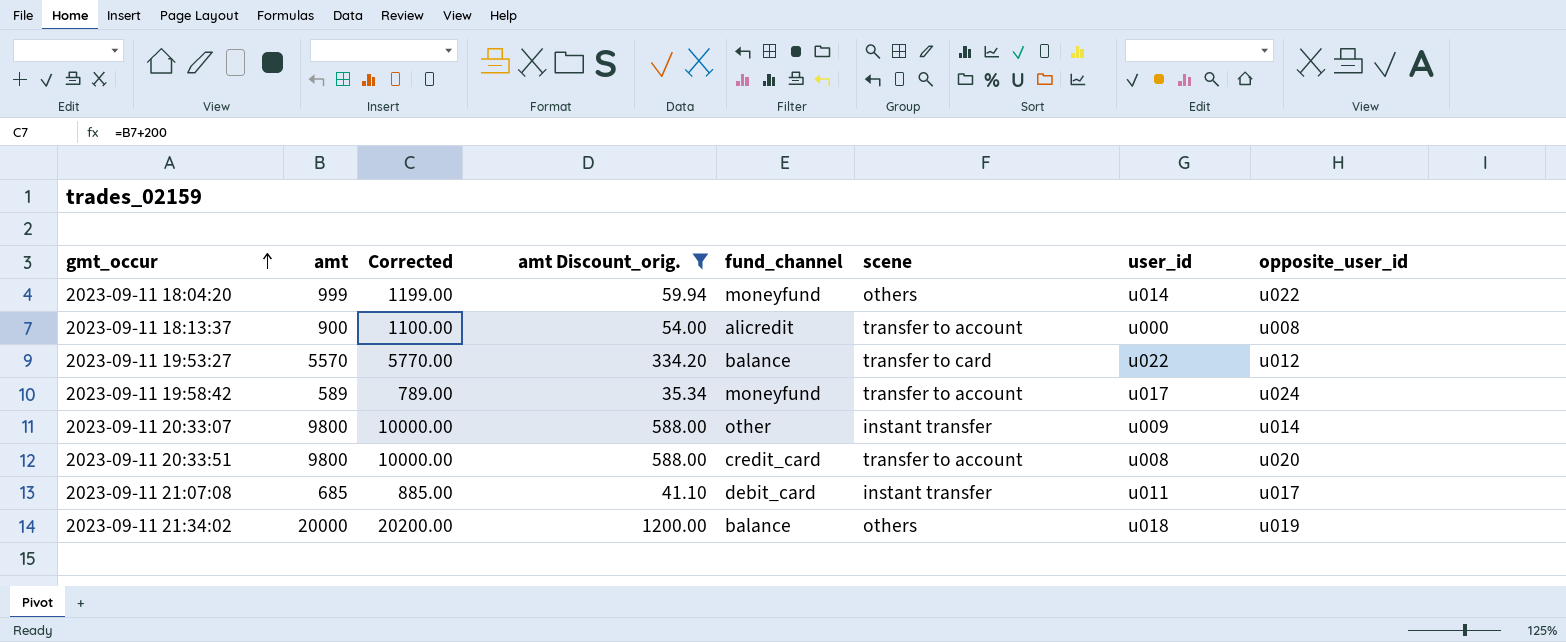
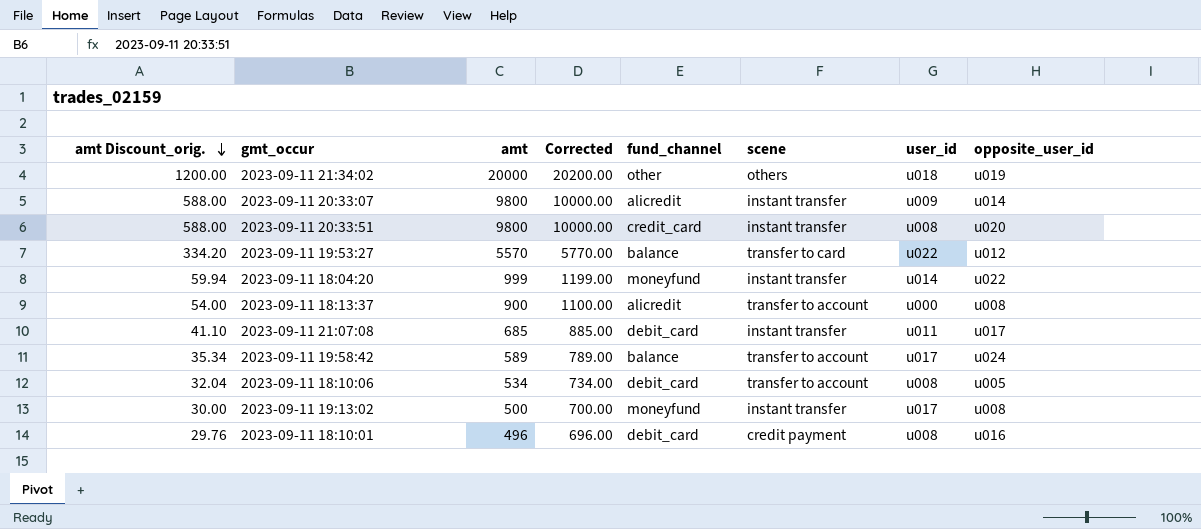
filter: amt Discount_orig. >= 35.34 -> none
row order: gmt_occur ascending -> amt Discount_orig. descending
column amt Discount_orig. | position: 4 -> 1
2023-09-11 21:34:02 | fund_channel: balance -> other
2023-09-11 20:33:07 | fund_channel: other -> alicredit
2023-09-11 20:33:51 | scene: transfer to account -> instant transfer
2023-09-11 18:04:20 | scene: others -> instant transfer
2023-09-11 19:58:42 | fund_channel: moneyfund -> balance

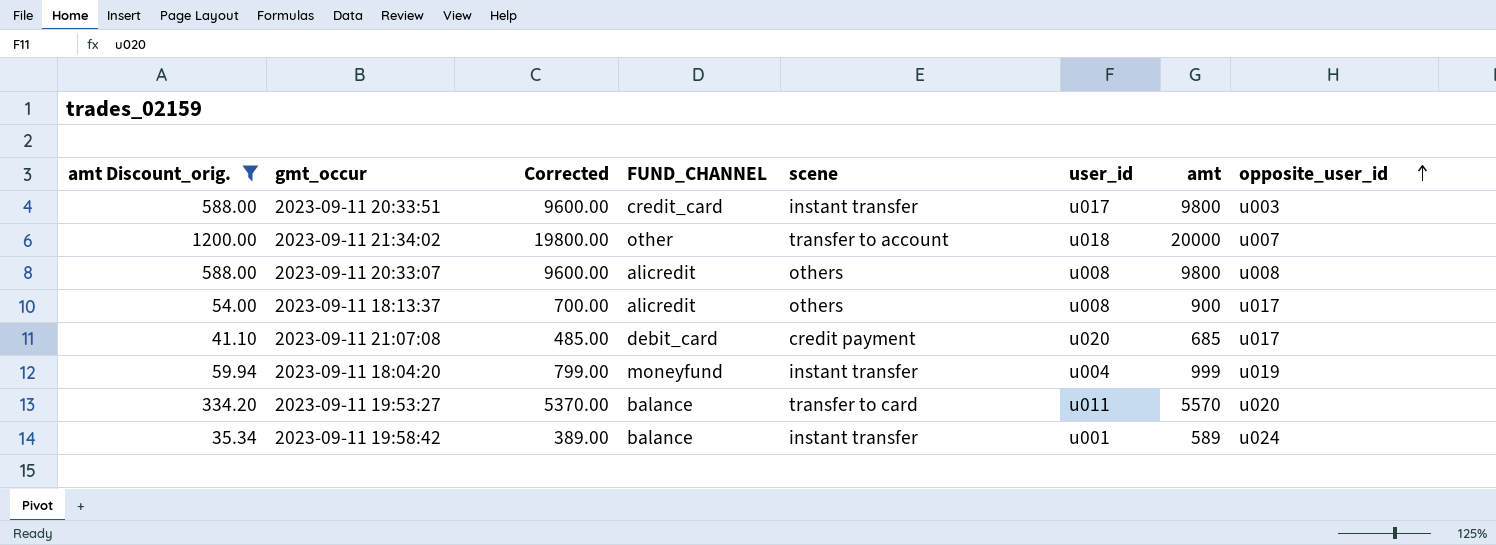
filter: none -> amt Discount_orig. >= 35.34
row order: amt Discount_orig. descending -> opposite_user_id ascending
column Corrected | formula: [amt] + 200 -> [amt] - 200
column name: fund_channel -> FUND_CHANNEL
column amt | position: 3 -> 7
2023-09-11 20:33:51 | user_id: u008 -> u017
2023-09-11 20:33:51 | opposite_user_id: u020 -> u003
2023-09-11 21:34:02 | scene: others -> transfer to account
2023-09-11 21:34:02 | opposite_user_id: u019 -> u007
2023-09-11 20:33:07 | scene: instant transfer -> others
2023-09-11 20:33:07 | user_id: u009 -> u008
2023-09-11 20:33:07 | opposite_user_id: u014 -> u008
2023-09-11 18:13:37 | scene: transfer to account -> others
2023-09-11 18:13:37 | user_id: u000 -> u008
2023-09-11 18:13:37 | opposite_user_id: u008 -> u017
2023-09-11 21:07:08 | scene: instant transfer -> credit payment
2023-09-11 21:07:08 | user_id: u011 -> u020
2023-09-11 18:04:20 | user_id: u014 -> u004
2023-09-11 18:04:20 | opposite_user_id: u022 -> u019
2023-09-11 19:53:27 | user_id: u022 -> u011
2023-09-11 19:53:27 | opposite_user_id: u012 -> u020
2023-09-11 19:58:42 | scene: transfer to account -> instant transfer
2023-09-11 19:58:42 | user_id: u017 -> u001

